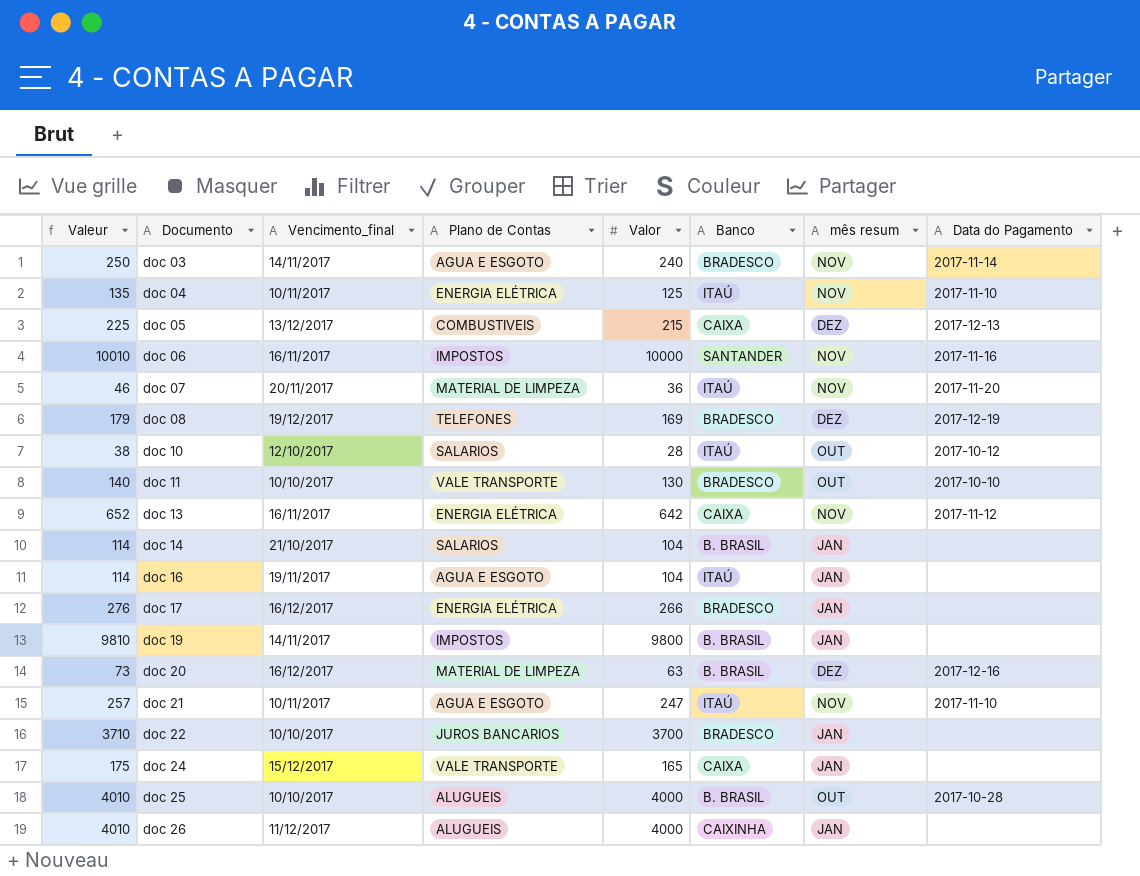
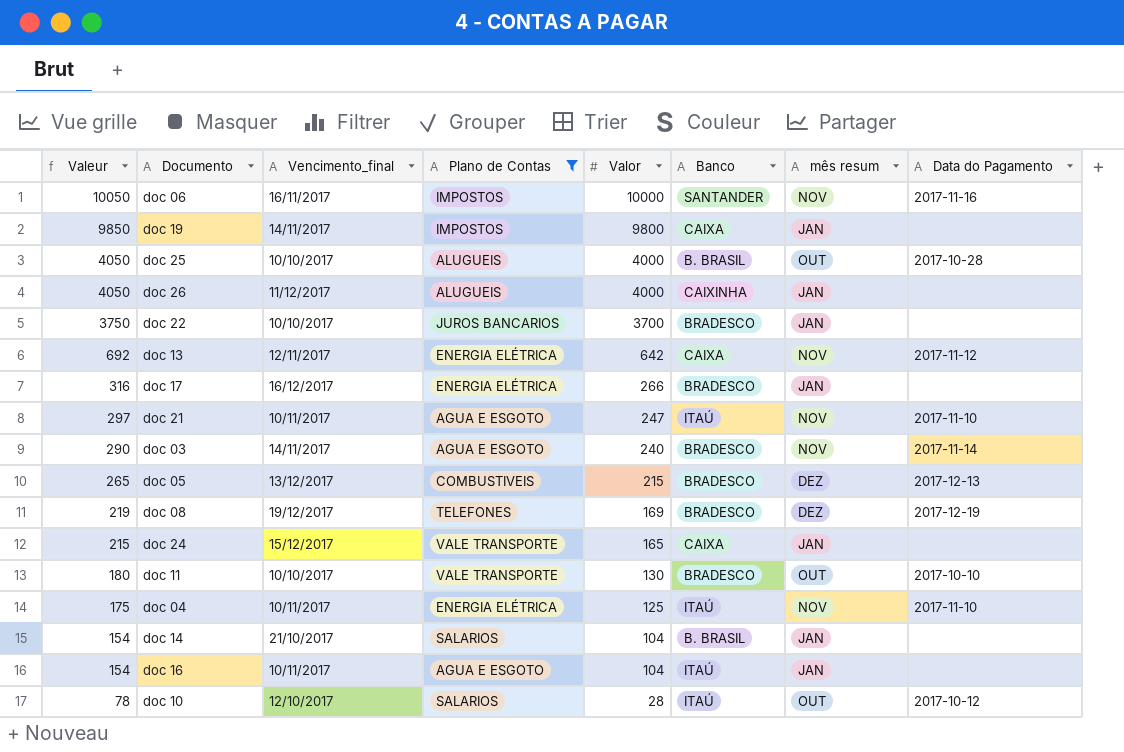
filter: none -> Plano de Contas != MATERIAL DE LIMPEZA
row order: Documento ascending -> Valeur descending
column Valeur | formula: [Valor] + 10 -> [Valor] + 50
doc 19 | Banco: B. BRASIL -> CAIXA
doc 13 | Vencimento_final: 16/11/2017 -> 12/11/2017
doc 05 | Banco: CAIXA -> BRADESCO
doc 16 | Vencimento_final: 19/11/2017 -> 10/11/2017

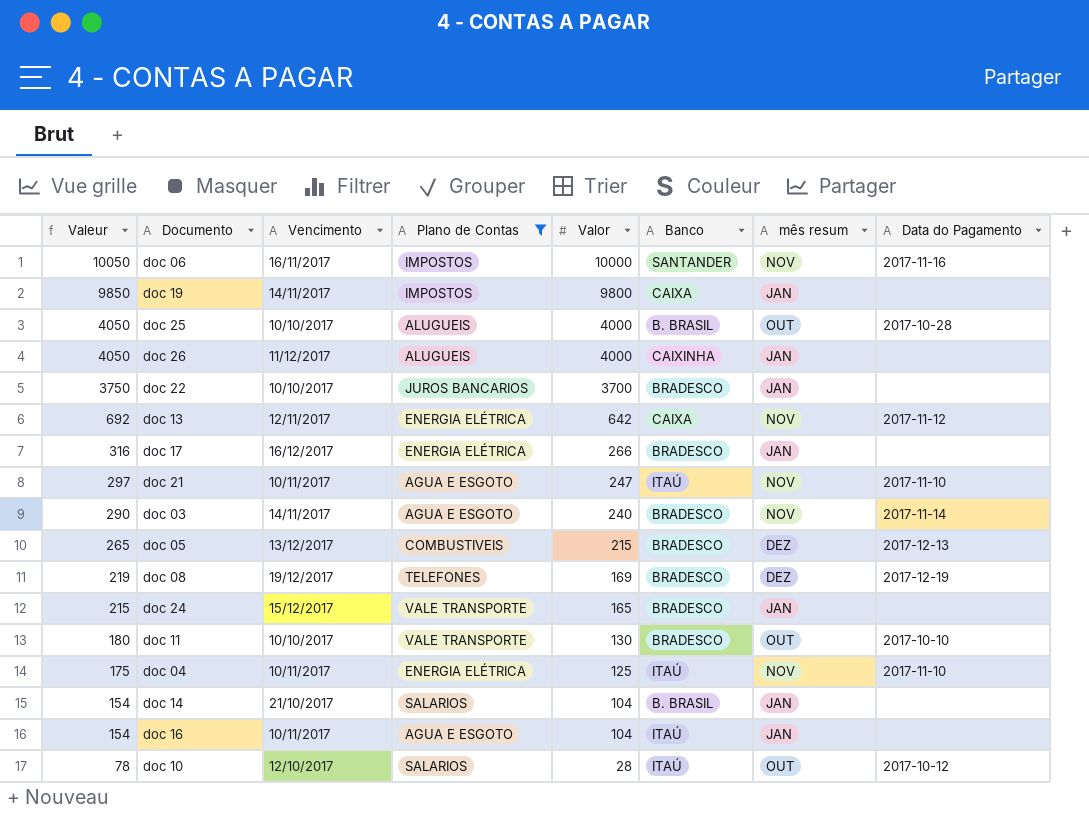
column name: Vencimento_final -> Vencimento
doc 24 | Banco: CAIXA -> BRADESCO

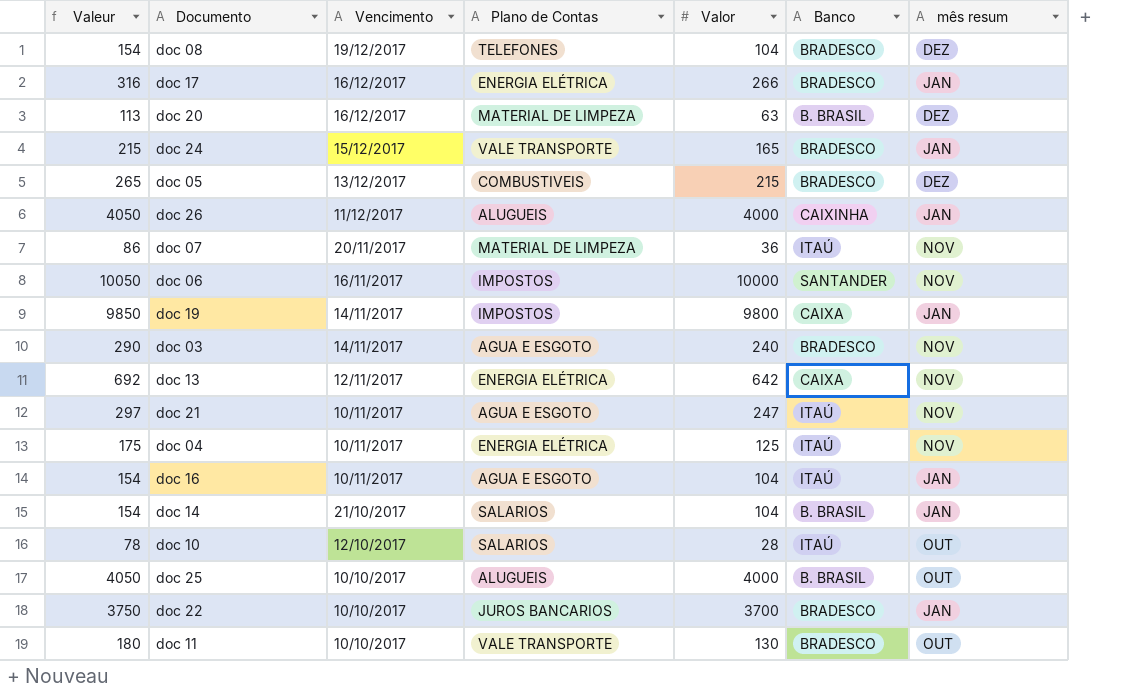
filter: Plano de Contas != MATERIAL DE LIMPEZA -> none
row order: Valeur descending -> Vencimento descending
column Data do Pagamento | position: 8 -> none
doc 08 | Valeur: 219 -> 154
doc 08 | Valor: 169 -> 104

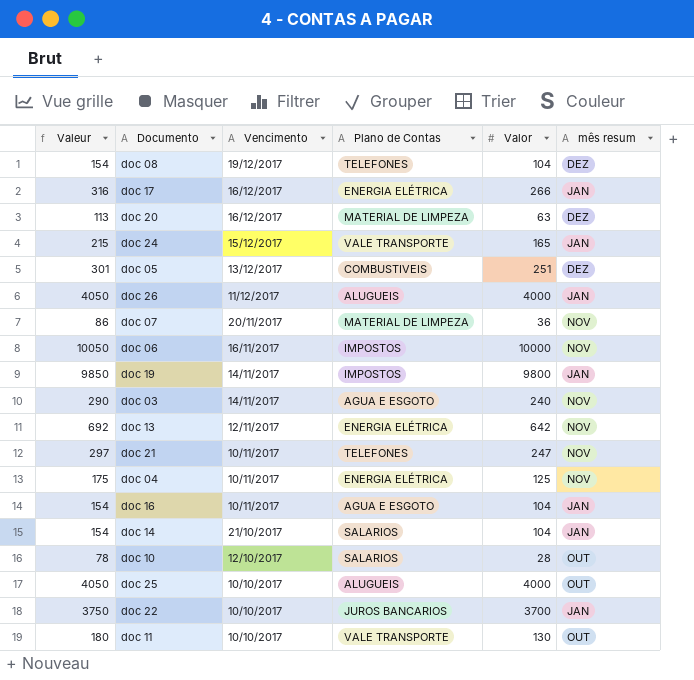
column Banco | position: 6 -> none
doc 05 | Valeur: 265 -> 301
doc 05 | Valor: 215 -> 251
doc 21 | Plano de Contas: AGUA E ESGOTO -> TELEFONES

